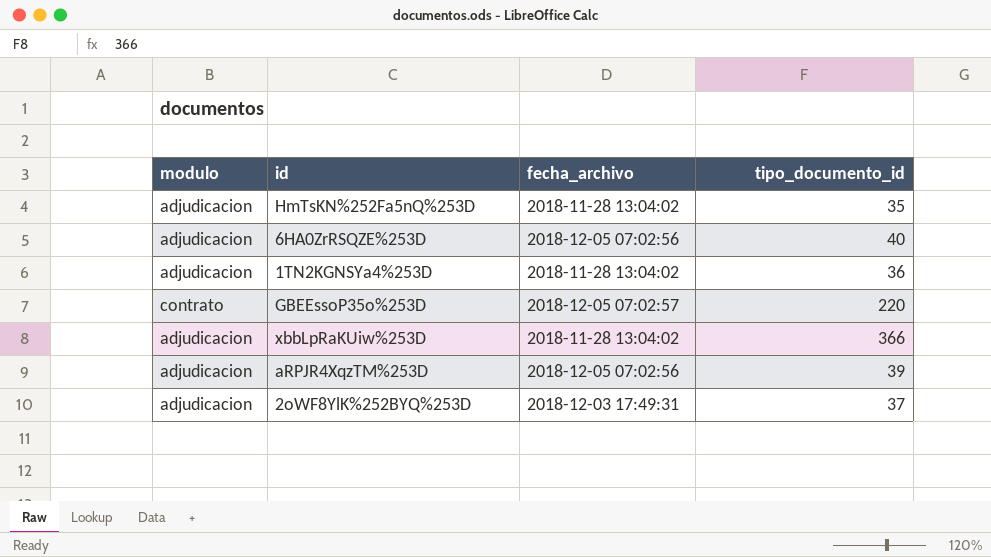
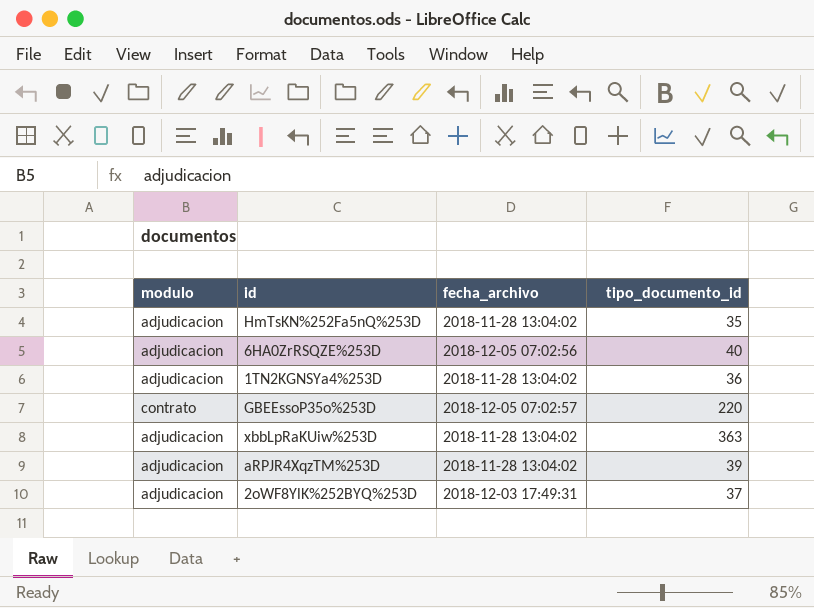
xbbLpRaKUiw%253D | tipo_documento_id: 366 -> 363
aRPJR4XqzTM%253D | fecha_archivo: 2018-12-05 07:02:56 -> 2018-11-28 13:04:02

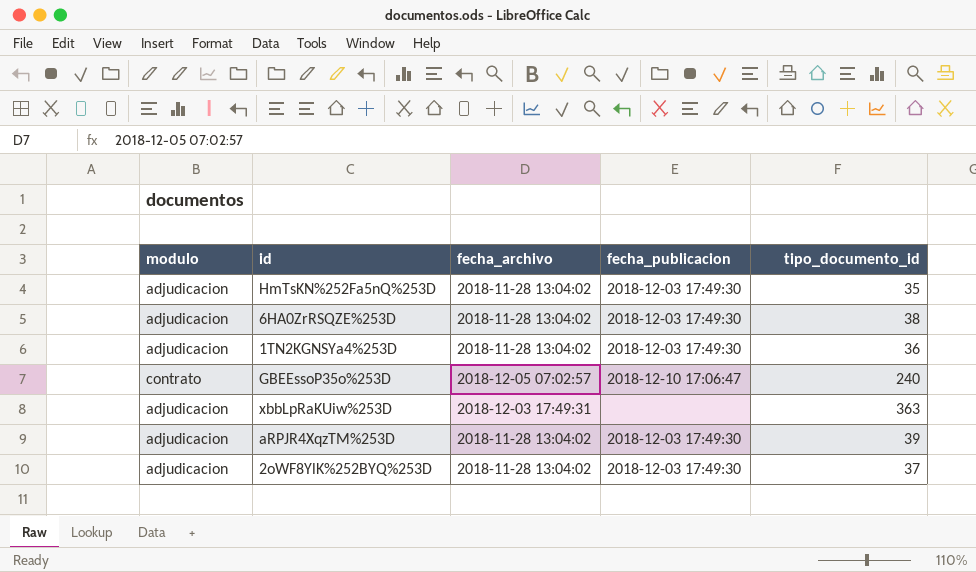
column fecha_publicacion | position: none -> 4
6HA0ZrRSQZE%253D | fecha_archivo: 2018-12-05 07:02:56 -> 2018-11-28 13:04:02
6HA0ZrRSQZE%253D | tipo_documento_id: 40 -> 38
GBEEssoP35o%253D | tipo_documento_id: 220 -> 240
xbbLpRaKUiw%253D | fecha_archivo: 2018-11-28 13:04:02 -> 2018-12-03 17:49:31
2oWF8YlK%252BYQ%253D | fecha_archivo: 2018-12-03 17:49:31 -> 2018-11-28 13:04:02

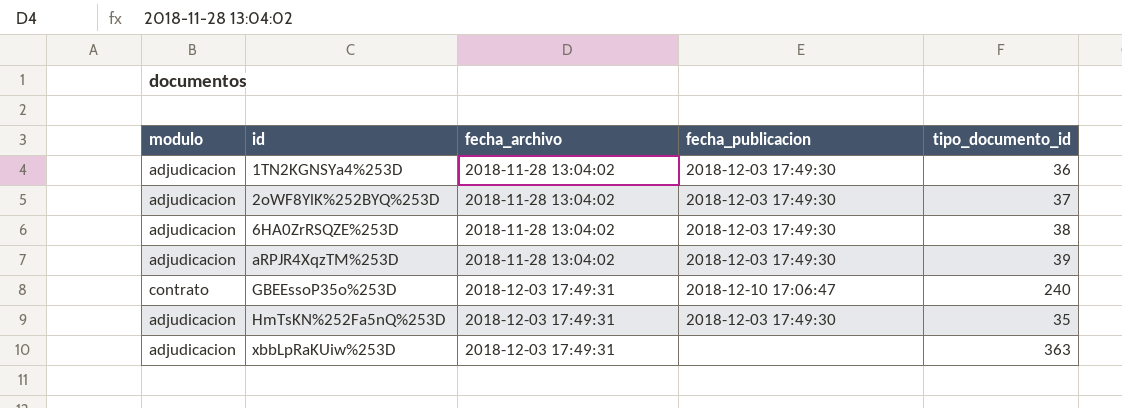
row order: none -> id ascending
GBEEssoP35o%253D | fecha_archivo: 2018-12-05 07:02:57 -> 2018-12-03 17:49:31
HmTsKN%252Fa5nQ%253D | fecha_archivo: 2018-11-28 13:04:02 -> 2018-12-03 17:49:31

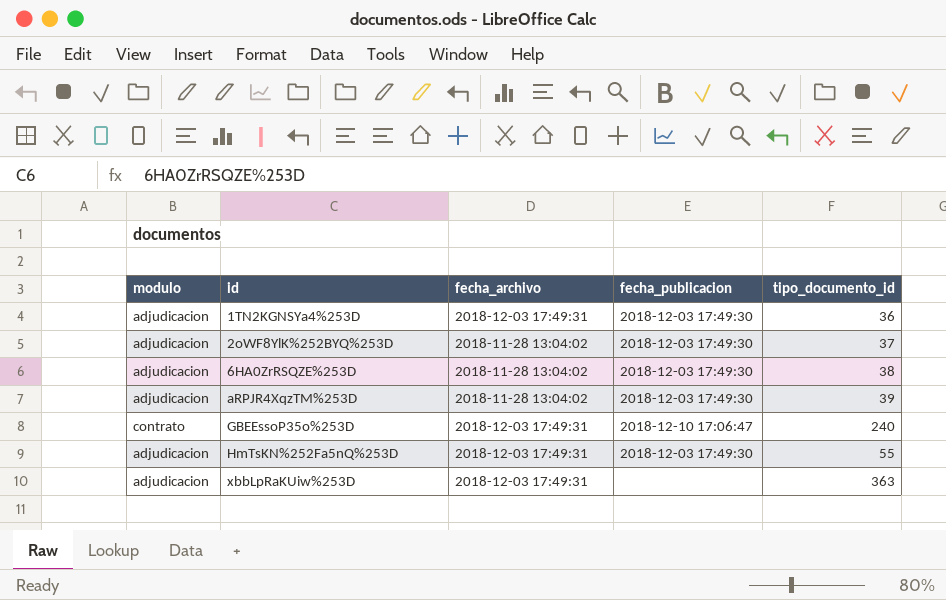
1TN2KGNSYa4%253D | fecha_archivo: 2018-11-28 13:04:02 -> 2018-12-03 17:49:31
HmTsKN%252Fa5nQ%253D | tipo_documento_id: 35 -> 55

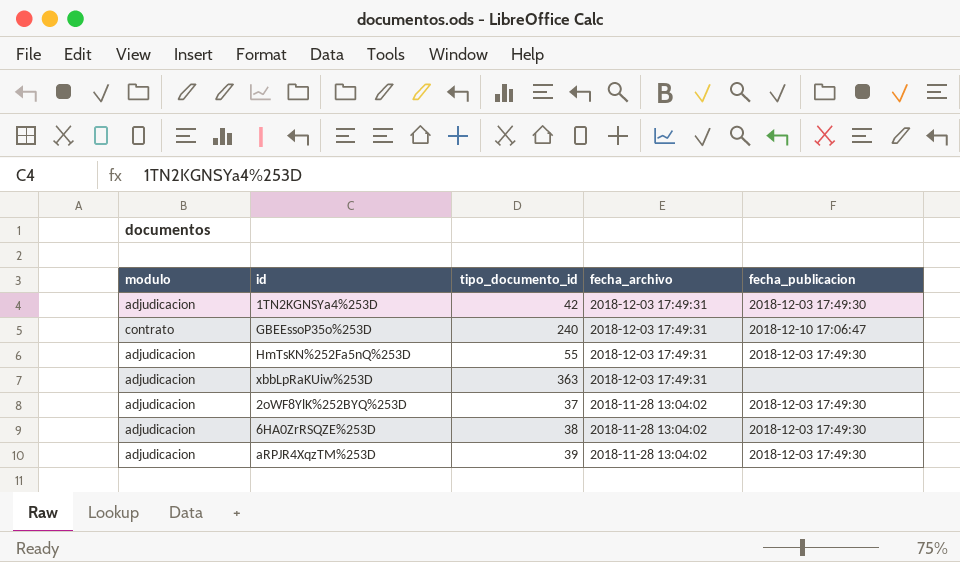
row order: id ascending -> fecha_archivo descending
column tipo_documento_id | position: 5 -> 3
1TN2KGNSYa4%253D | tipo_documento_id: 36 -> 42

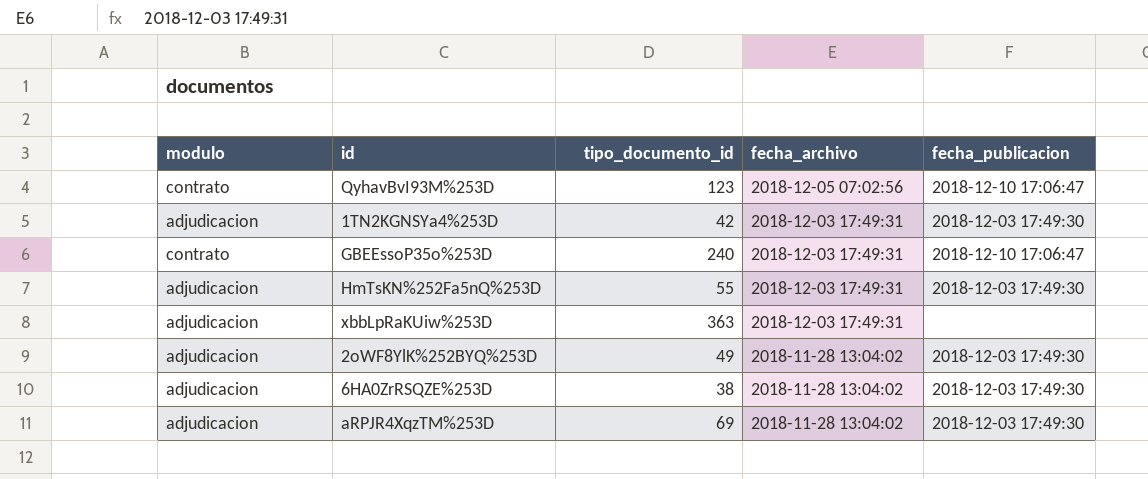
row QyhavBvI93M%253D: none -> contrato | 123 | 2018-12-05 07:02:56 | 2018-12-10 17:06:47
2oWF8YlK%252BYQ%253D | tipo_documento_id: 37 -> 49
aRPJR4XqzTM%253D | tipo_documento_id: 39 -> 69

